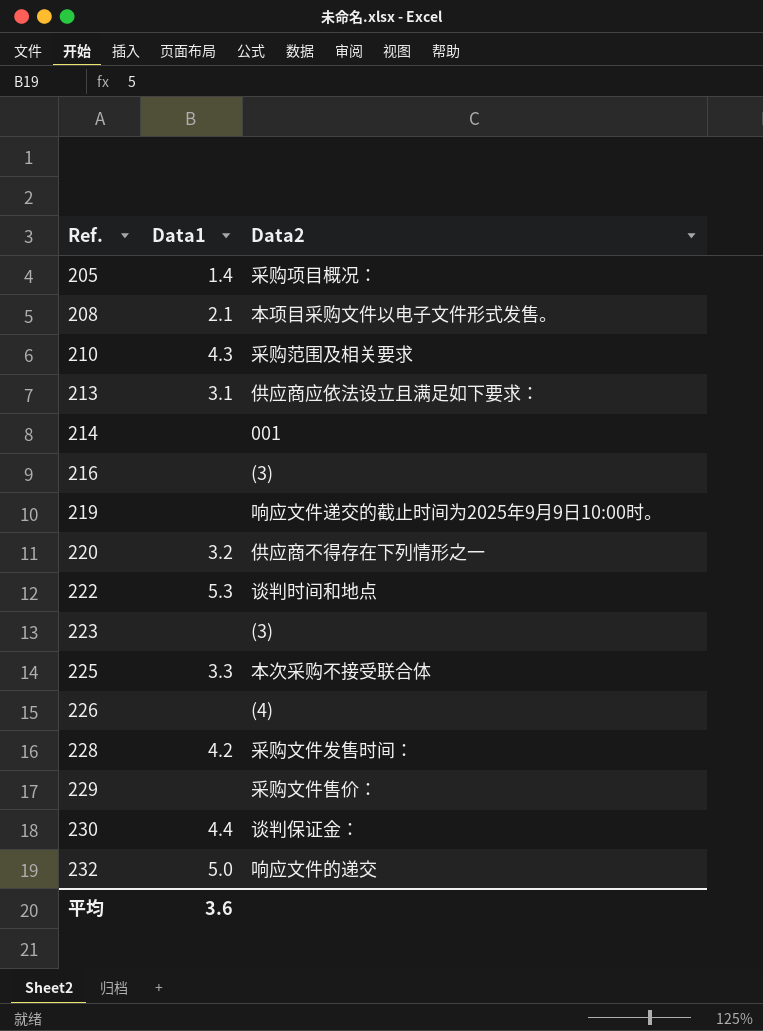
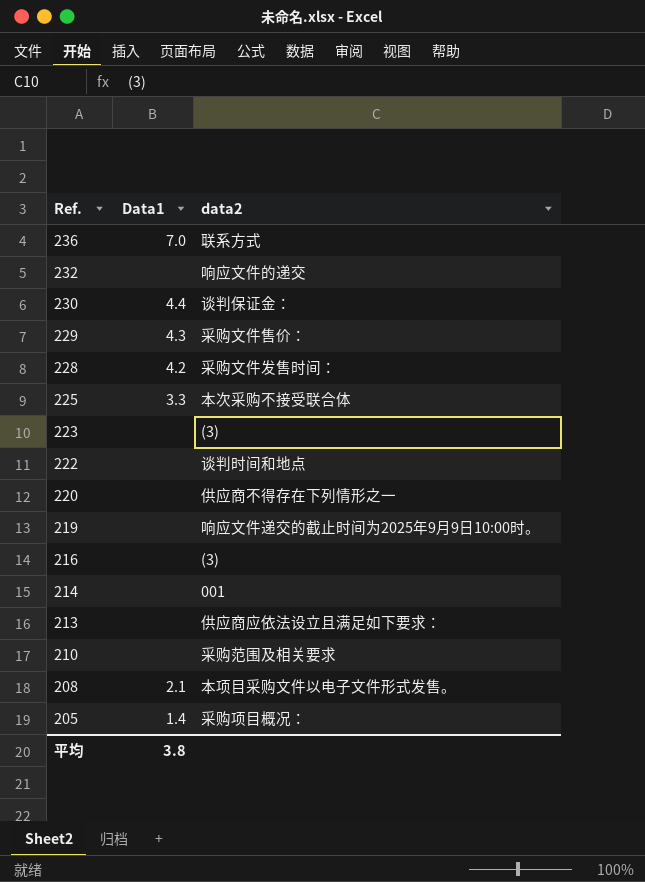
row order: Ref. ascending -> Ref. descending
column name: Data2 -> data2
row 226: none | (4) -> none
row 236: none -> 7.0 | 联系方式
232 | Data1: 5.0 -> none
229 | Data1: none -> 4.3
222 | Data1: 5.3 -> none
220 | Data1: 3.2 -> none
213 | Data1: 3.1 -> none
210 | Data1: 4.3 -> none
平均 | Data1: 3.6 -> 3.8

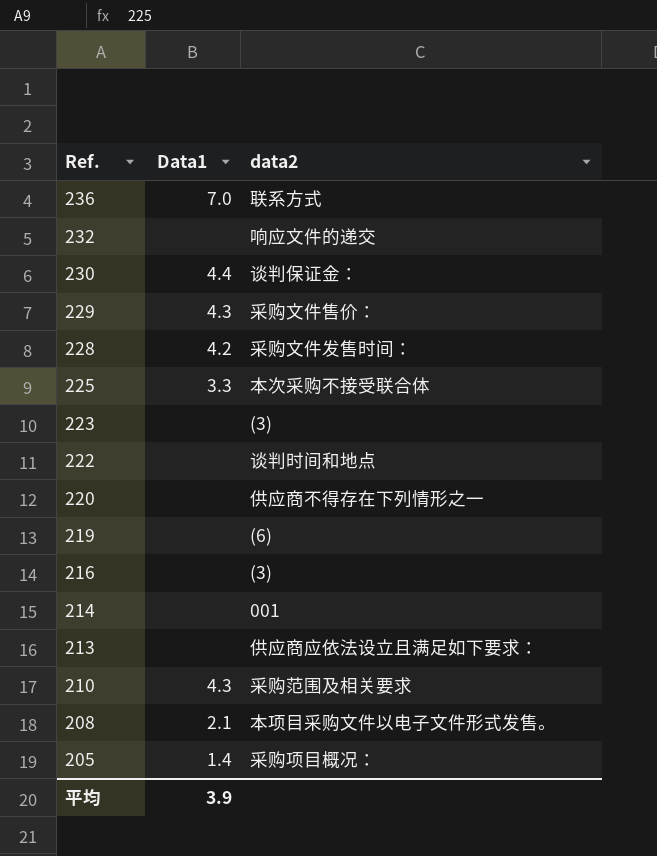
219 | data2: 响应文件递交的截止时间为2025年9月9日10:00时。 -> (6)
210 | Data1: none -> 4.3
平均 | Data1: 3.8 -> 3.9

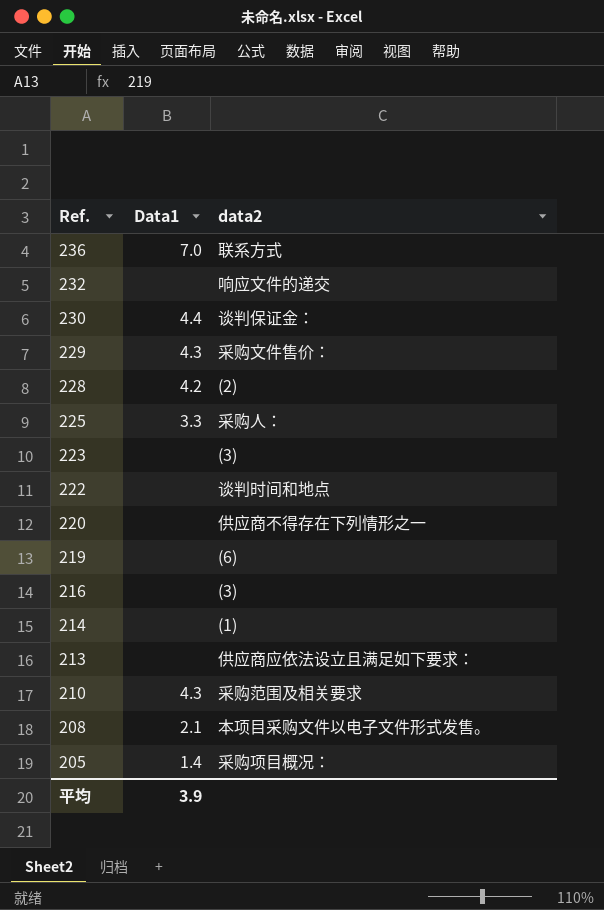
228 | data2: 采购文件发售时间： -> (2)
225 | data2: 本次采购不接受联合体 -> 采购人：
214 | data2: 001 -> (1)

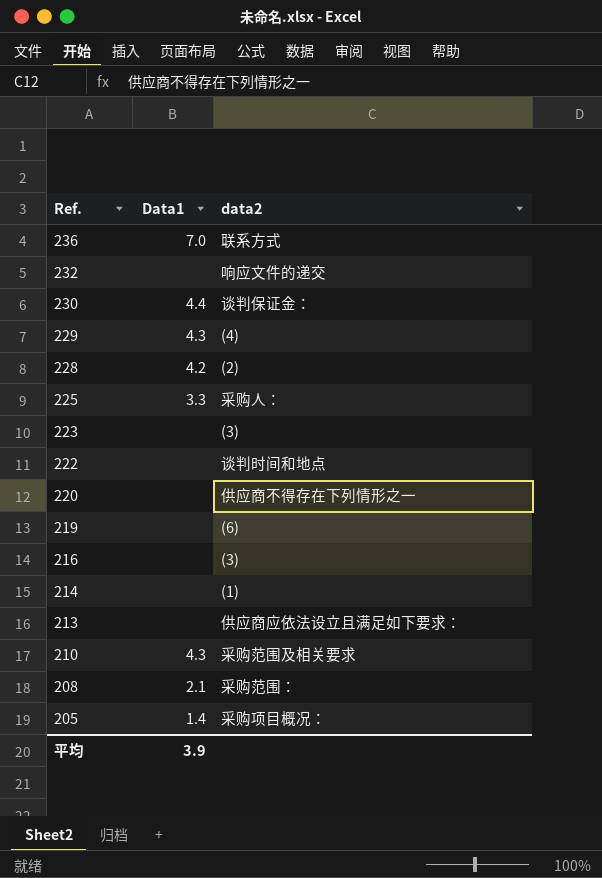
229 | data2: 采购文件售价： -> (4)
208 | data2: 本项目采购文件以电子文件形式发售。 -> 采购范围：

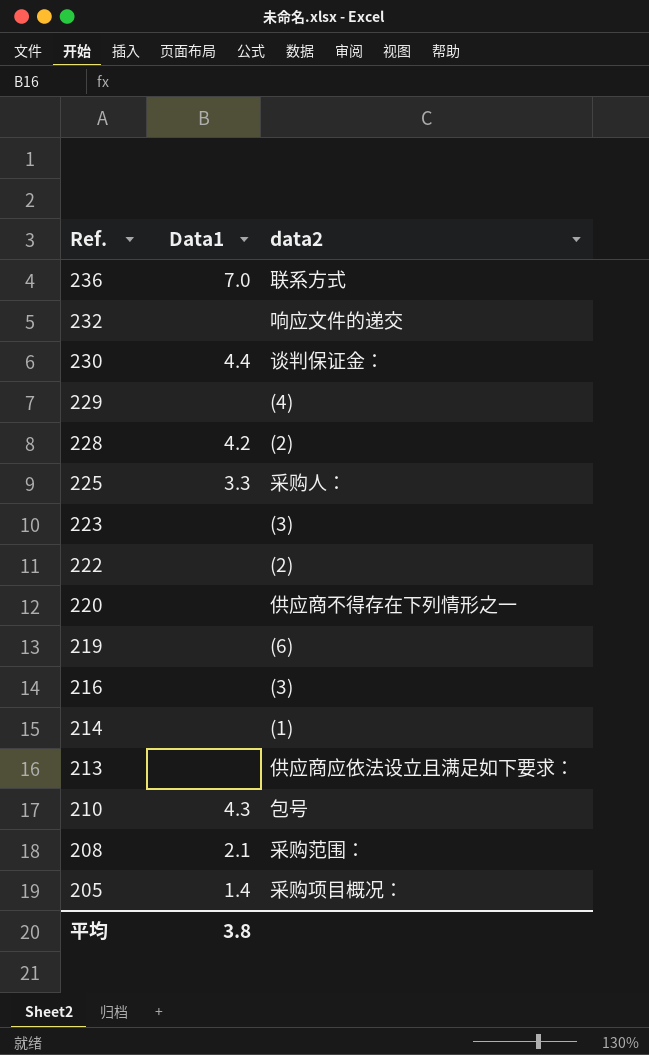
229 | Data1: 4.3 -> none
222 | data2: 谈判时间和地点 -> (2)
210 | data2: 采购范围及相关要求 -> 包号
平均 | Data1: 3.9 -> 3.8

